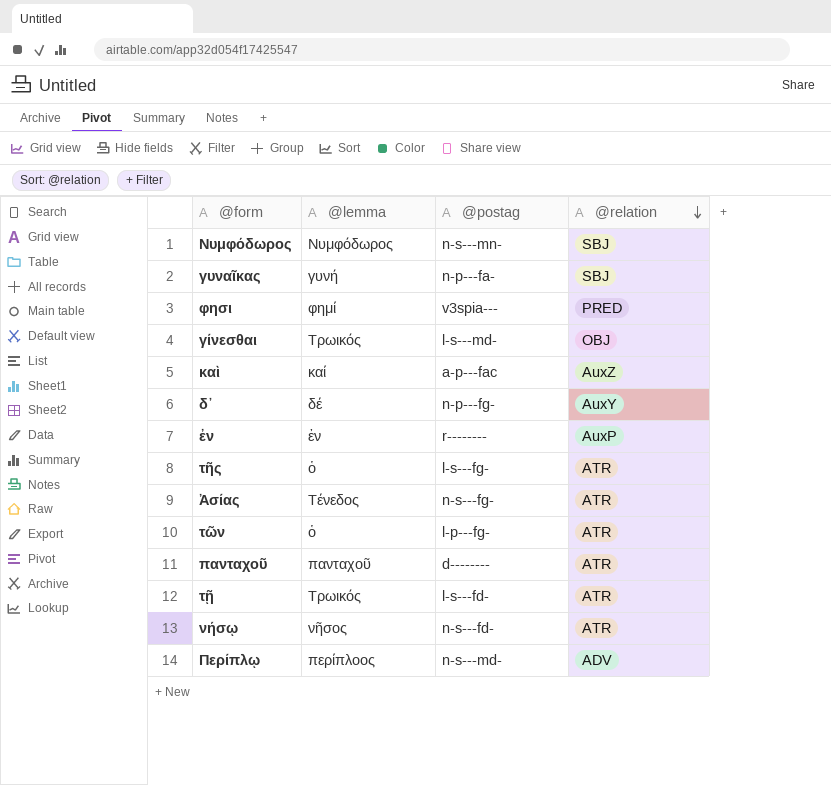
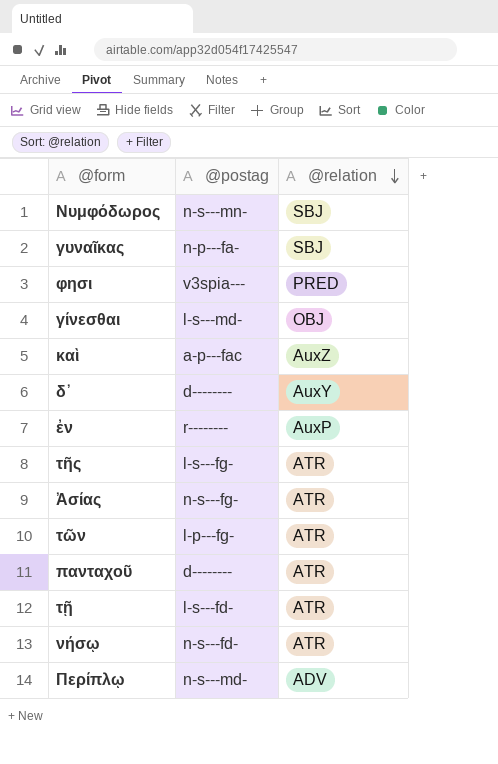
column @lemma | position: 2 -> none
δ᾽ | @postag: n-p---fg- -> d--------

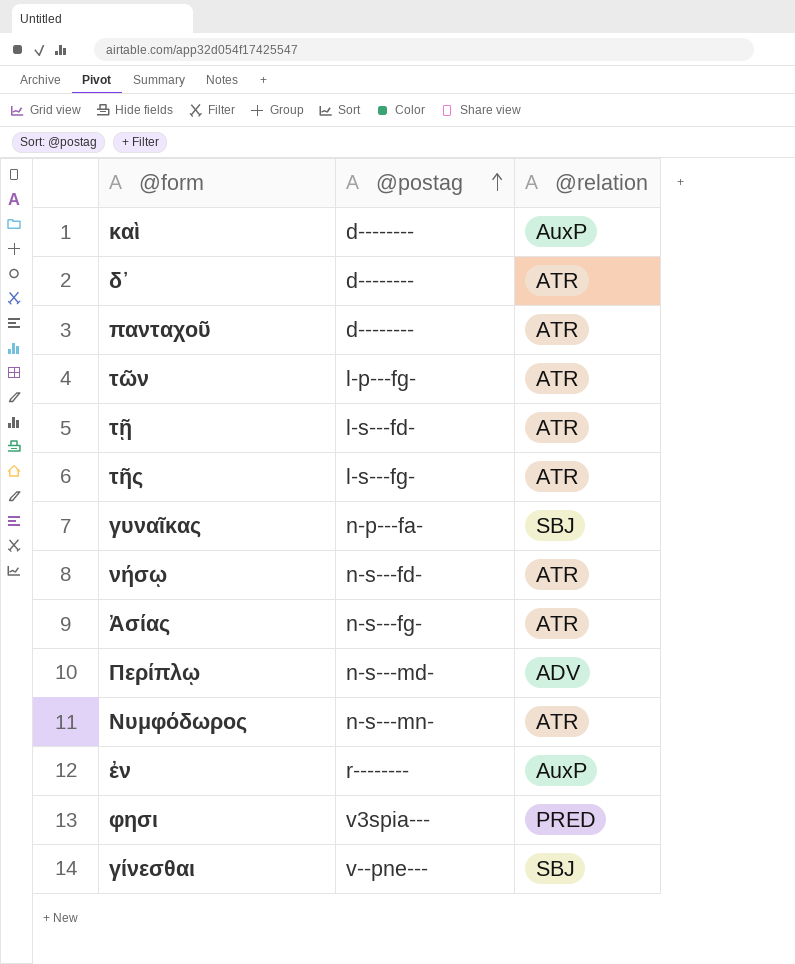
row order: @relation descending -> @postag ascending
καὶ | @postag: a-p---fac -> d--------
καὶ | @relation: AuxZ -> AuxP
δ᾽ | @relation: AuxY -> ATR
Νυμφόδωρος | @relation: SBJ -> ATR
γίνεσθαι | @postag: l-s---md- -> v--pne---
γίνεσθαι | @relation: OBJ -> SBJ

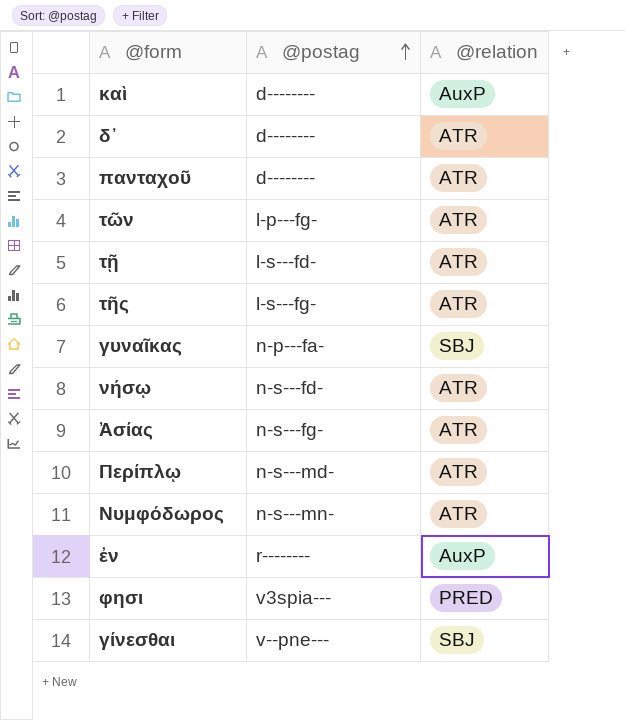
Περίπλῳ | @relation: ADV -> ATR

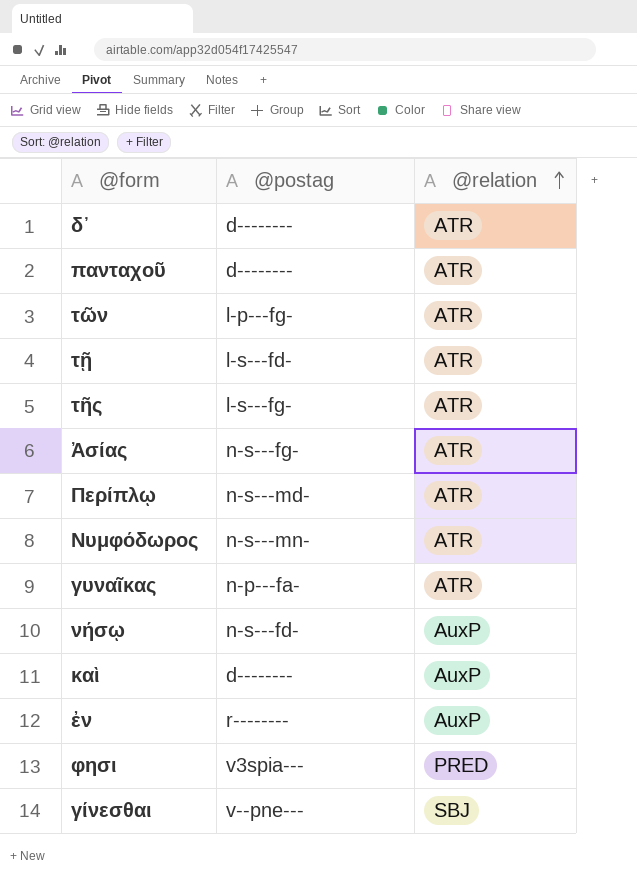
row order: @postag ascending -> @relation ascending
γυναῖκας | @relation: SBJ -> ATR
νήσῳ | @relation: ATR -> AuxP

